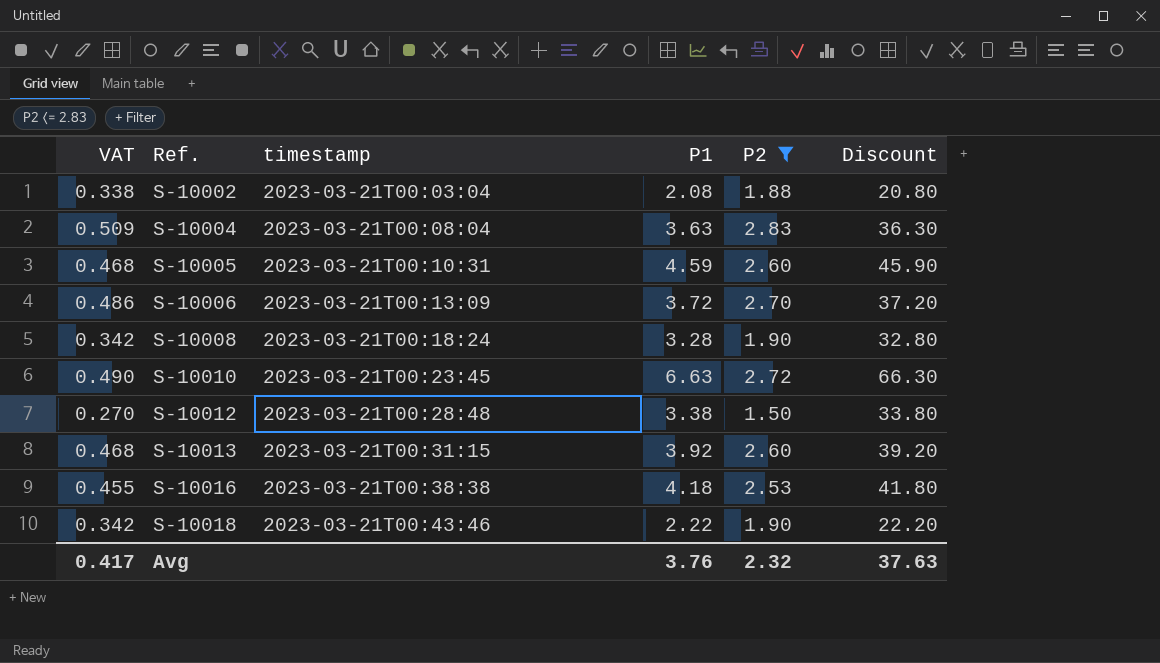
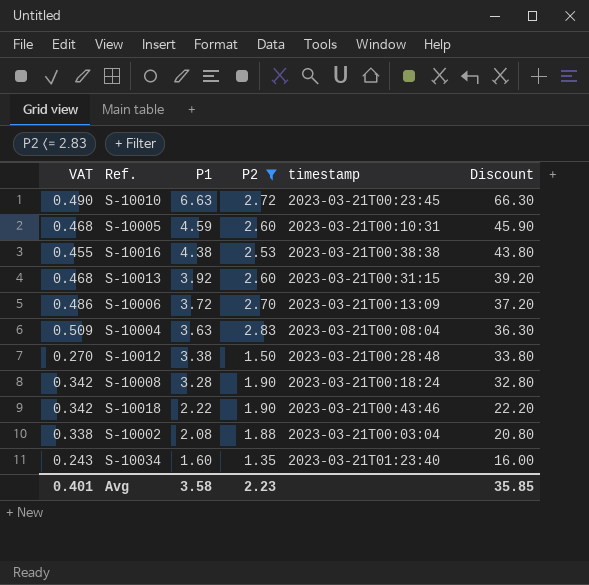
row order: Ref. ascending -> P1 descending
column timestamp | position: 3 -> 5
S-10016 | P1: 4.18 -> 4.38
S-10016 | Discount: 41.80 -> 43.80
row S-10034: none -> 0.243 | 1.60 | 1.35 | 2023-03-21T01:23:40 | 16.00
Avg | VAT: 0.417 -> 0.401
Avg | P1: 3.76 -> 3.58
Avg | P2: 2.32 -> 2.23
Avg | Discount: 37.63 -> 35.85

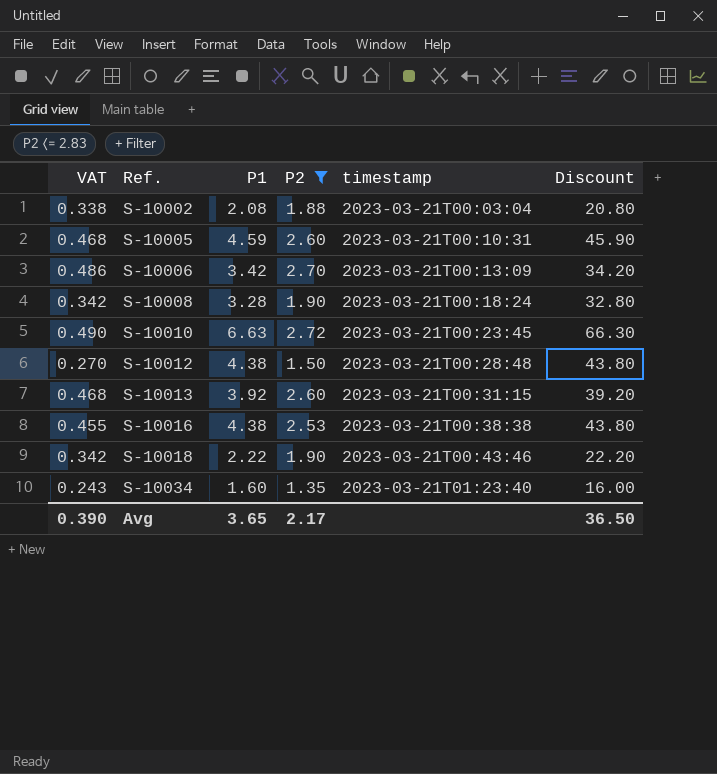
row order: P1 descending -> Ref. ascending
row S-10004: 0.509 | 3.63 | 2.83 | 2023-03-21T00:08:04 | 36.30 -> none
S-10006 | P1: 3.72 -> 3.42
S-10006 | Discount: 37.20 -> 34.20
S-10012 | P1: 3.38 -> 4.38
S-10012 | Discount: 33.80 -> 43.80
Avg | VAT: 0.401 -> 0.390
Avg | P1: 3.58 -> 3.65
Avg | P2: 2.23 -> 2.17
Avg | Discount: 35.85 -> 36.50

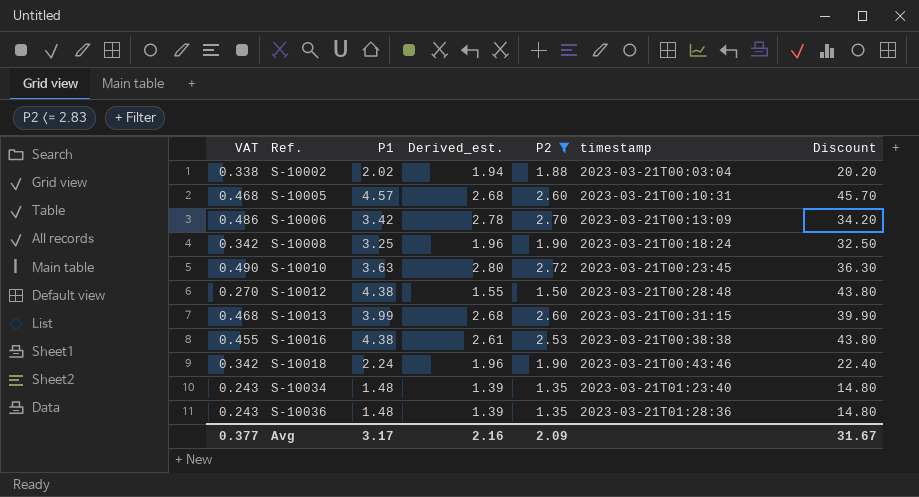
column Derived_est. | formula: none -> [P2] * 1.03
S-10002 | P1: 2.08 -> 2.02
S-10002 | Discount: 20.80 -> 20.20
S-10005 | P1: 4.59 -> 4.57
S-10005 | Discount: 45.90 -> 45.70
S-10008 | P1: 3.28 -> 3.25
S-10008 | Discount: 32.80 -> 32.50
S-10010 | P1: 6.63 -> 3.63
S-10010 | Discount: 66.30 -> 36.30
S-10013 | P1: 3.92 -> 3.99
S-10013 | Discount: 39.20 -> 39.90
S-10018 | P1: 2.22 -> 2.24
S-10018 | Discount: 22.20 -> 22.40
S-10034 | P1: 1.60 -> 1.48
S-10034 | Discount: 16.00 -> 14.80
row S-10036: none -> 0.243 | 1.48 | 1.39 | 1.35 | 2023-03-21T01:28:36 | 14.80
Avg | VAT: 0.390 -> 0.377
Avg | P1: 3.65 -> 3.17
Avg | P2: 2.17 -> 2.09
Avg | Discount: 36.50 -> 31.67

